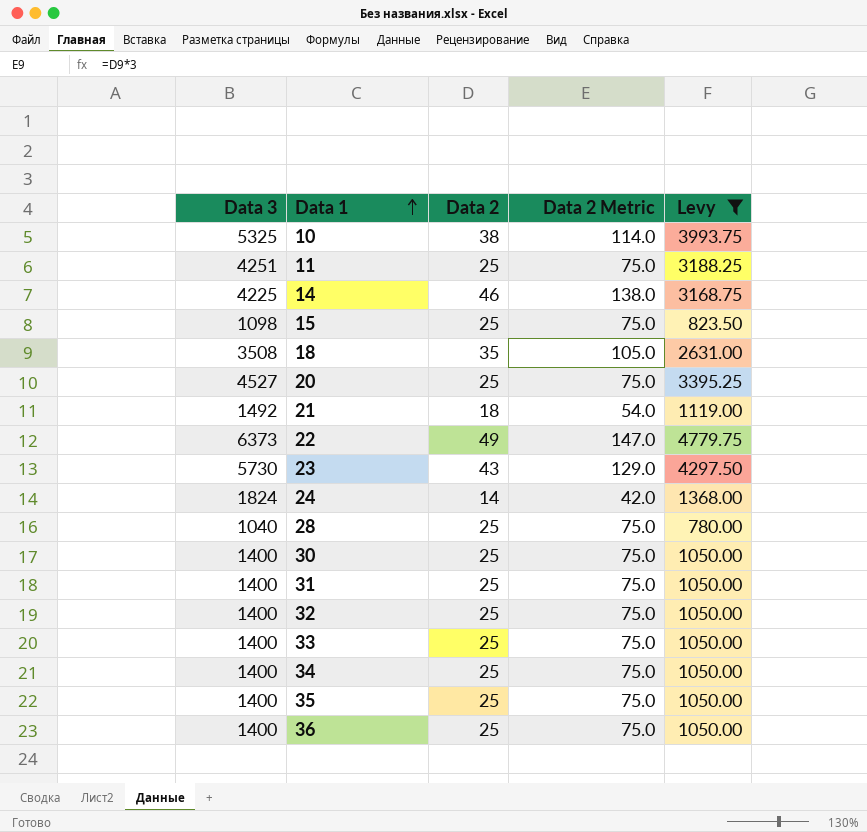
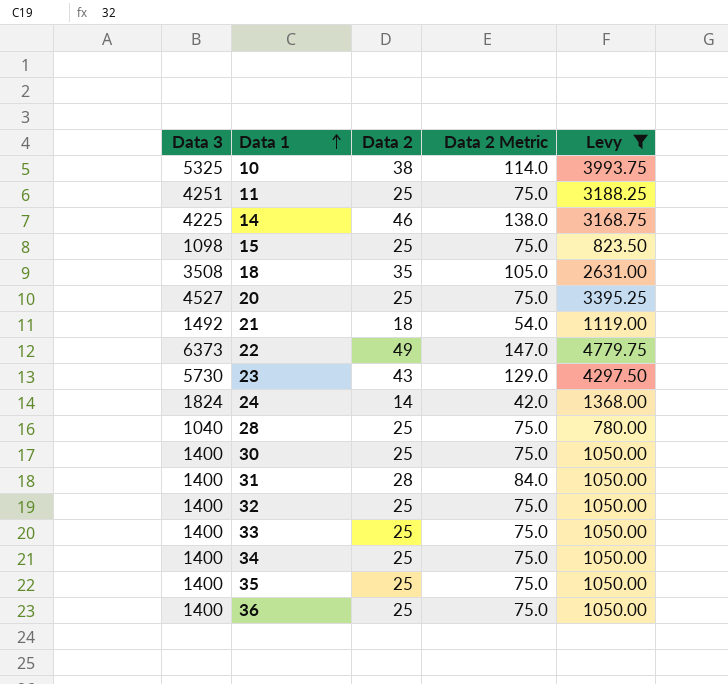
31 | Data 2: 25 -> 28
31 | Data 2 Metric: 75.0 -> 84.0

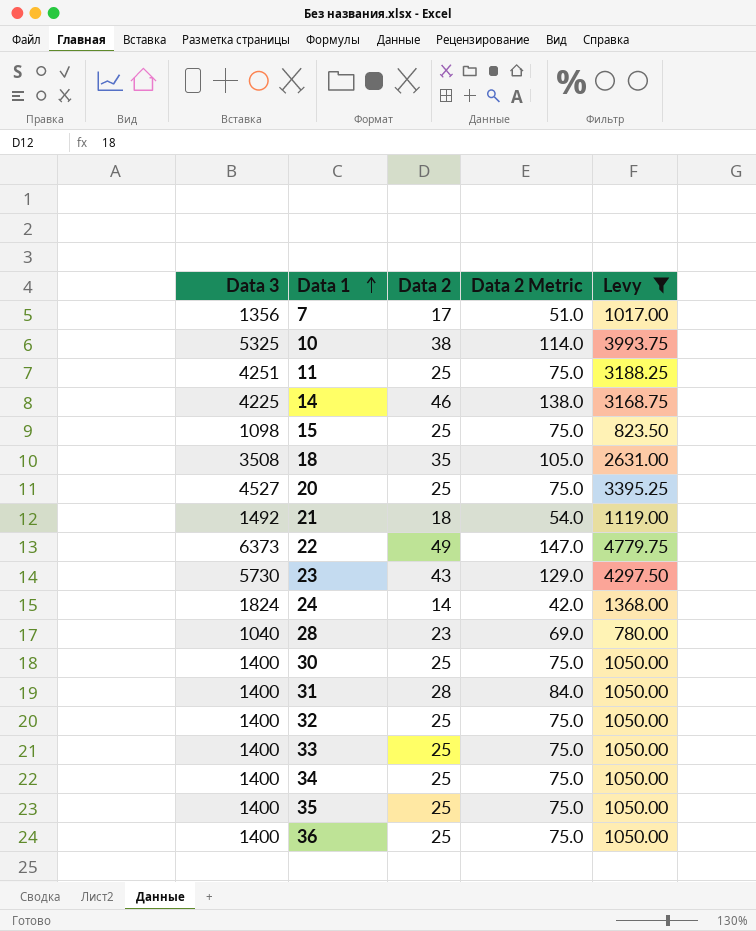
row 7: none -> 1356 | 17 | 51.0 | 1017.00
28 | Data 2: 25 -> 23
28 | Data 2 Metric: 75.0 -> 69.0

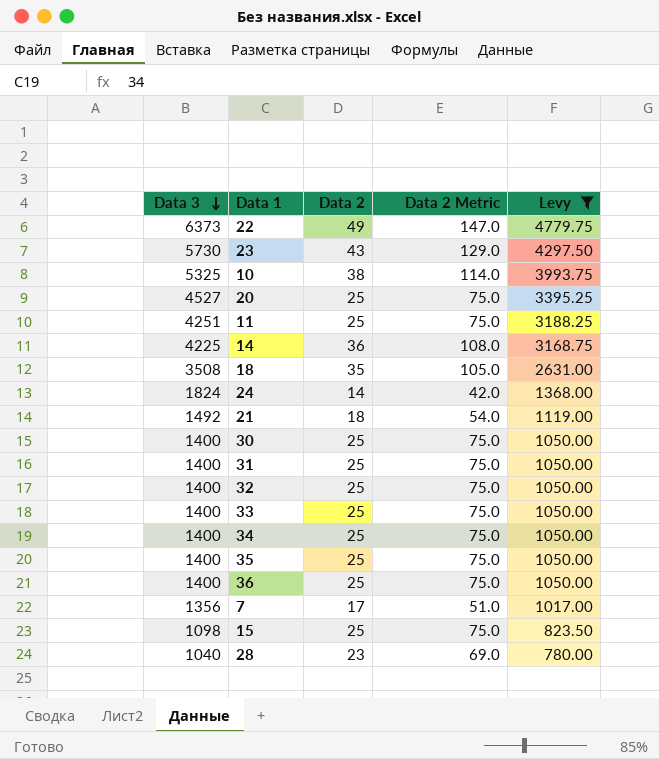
row order: Data 1 ascending -> Data 3 descending
14 | Data 2: 46 -> 36
14 | Data 2 Metric: 138.0 -> 108.0
31 | Data 2: 28 -> 25
31 | Data 2 Metric: 84.0 -> 75.0

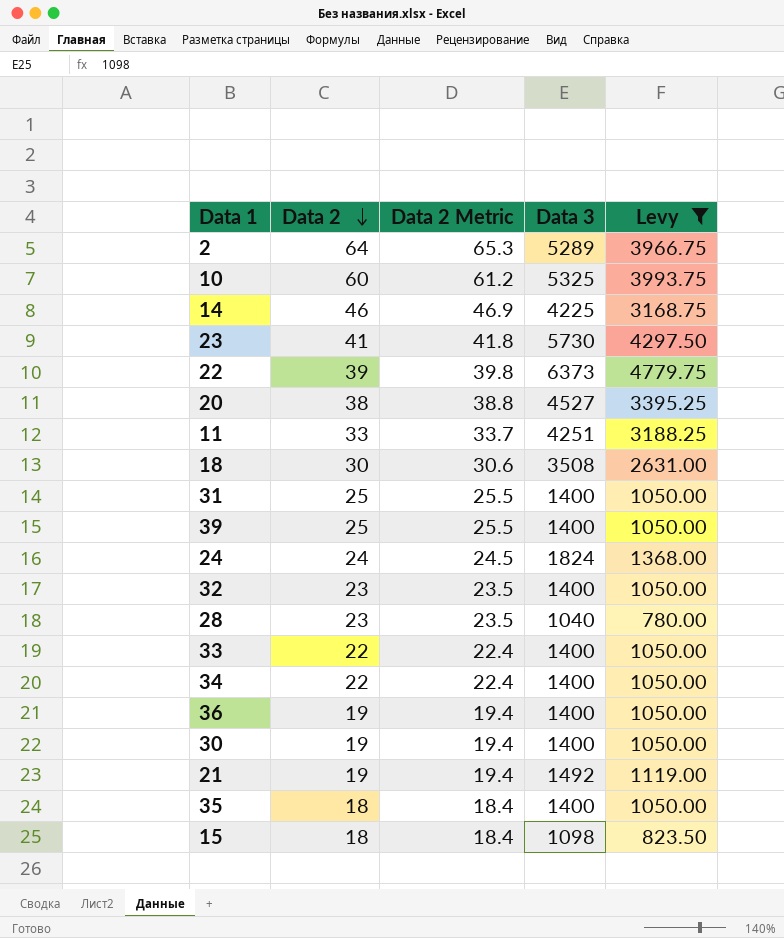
row order: Data 3 descending -> Data 2 descending
column Data 2 Metric | formula: [Data 2] * 3 -> [Data 2] * 1.02
column Data 3 | position: 1 -> 4
row 7: 1356 | 17 | 51.0 | 1017.00 -> none
row 2: none -> 64 | 65.3 | 5289 | 3966.75
10 | Data 2: 38 -> 60
14 | Data 2: 36 -> 46
23 | Data 2: 43 -> 41
22 | Data 2: 49 -> 39
20 | Data 2: 25 -> 38
11 | Data 2: 25 -> 33
18 | Data 2: 35 -> 30
row 39: none -> 25 | 25.5 | 1400 | 1050.00
24 | Data 2: 14 -> 24
32 | Data 2: 25 -> 23
33 | Data 2: 25 -> 22
34 | Data 2: 25 -> 22
36 | Data 2: 25 -> 19
30 | Data 2: 25 -> 19
21 | Data 2: 18 -> 19
35 | Data 2: 25 -> 18
15 | Data 2: 25 -> 18

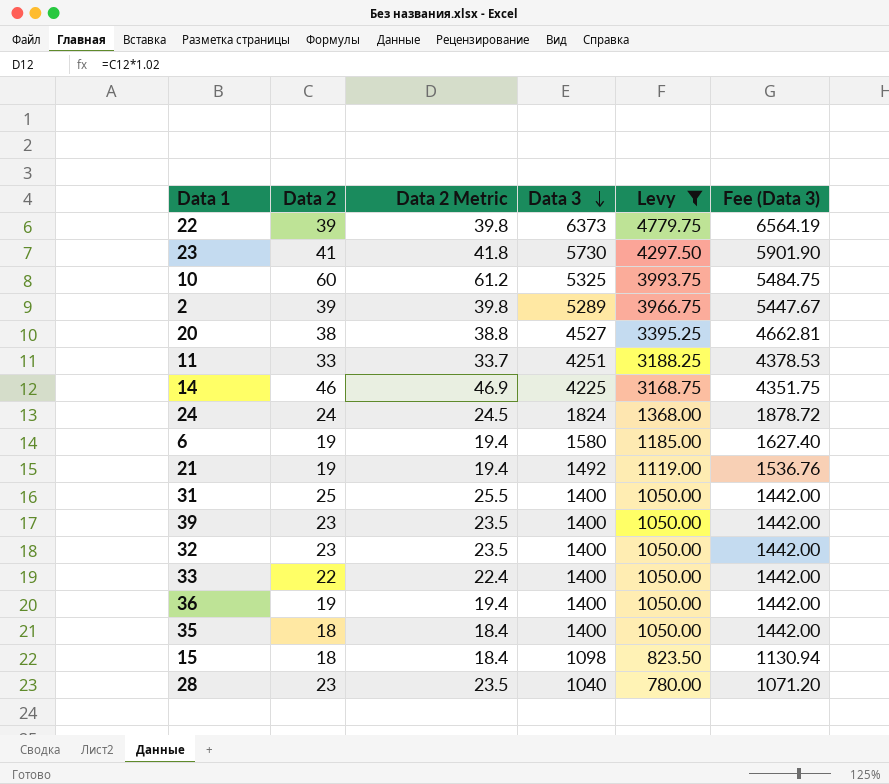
row order: Data 2 descending -> Data 3 descending
column Fee (Data 3) | formula: none -> [Data 3] * 1.03
row 18: 30 | 30.6 | 3508 | 2631.00 -> none
row 34: 22 | 22.4 | 1400 | 1050.00 -> none
row 30: 19 | 19.4 | 1400 | 1050.00 -> none
2 | Data 2: 64 -> 39
2 | Data 2 Metric: 65.3 -> 39.8
row 6: none -> 19 | 19.4 | 1580 | 1185.00 | 1627.40
39 | Data 2: 25 -> 23
39 | Data 2 Metric: 25.5 -> 23.5

